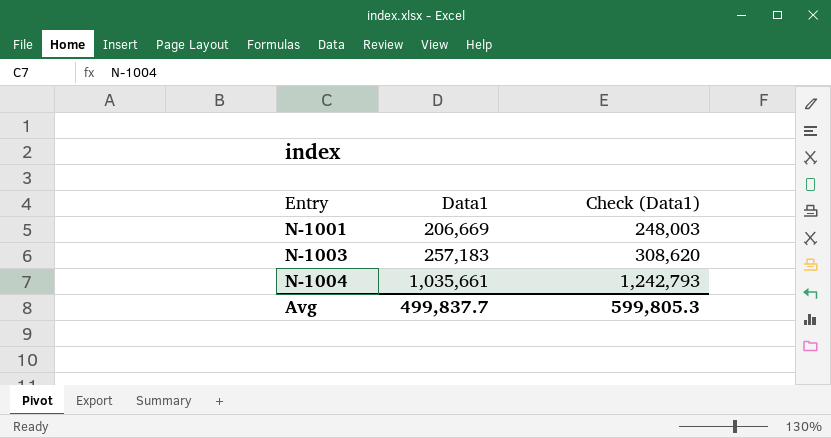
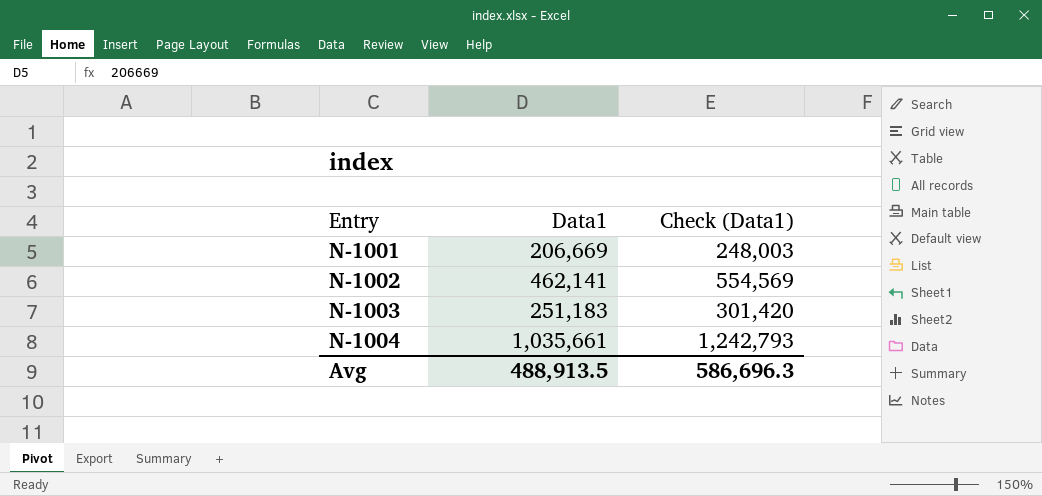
row N-1002: none -> 462,141 | 554,569
N-1003 | Data1: 257,183 -> 251,183
N-1003 | Check (Data1): 308,620 -> 301,420
Avg | Data1: 499,837.7 -> 488,913.5
Avg | Check (Data1): 599,805.3 -> 586,696.3

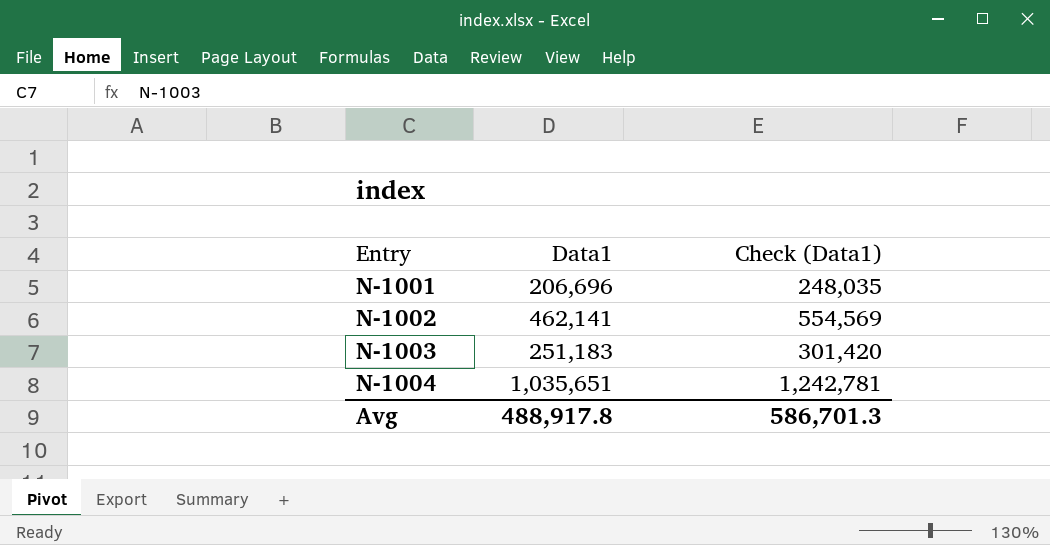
N-1001 | Data1: 206,669 -> 206,696
N-1001 | Check (Data1): 248,003 -> 248,035
N-1004 | Data1: 1,035,661 -> 1,035,651
N-1004 | Check (Data1): 1,242,793 -> 1,242,781
Avg | Data1: 488,913.5 -> 488,917.8
Avg | Check (Data1): 586,696.3 -> 586,701.3

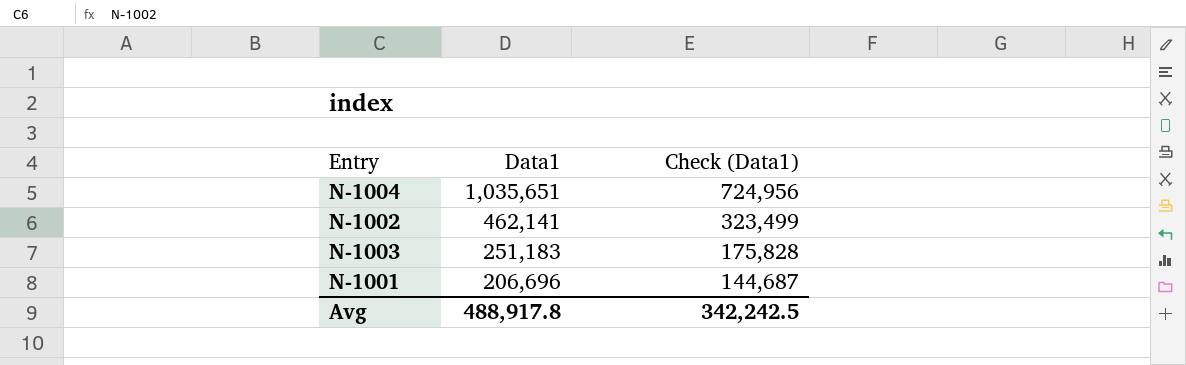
row order: Entry ascending -> Data1 descending
column Check (Data1) | formula: [Data1] * 1.2 -> [Data1] * 0.7
Avg | Check (Data1): 586,701.3 -> 342,242.5

